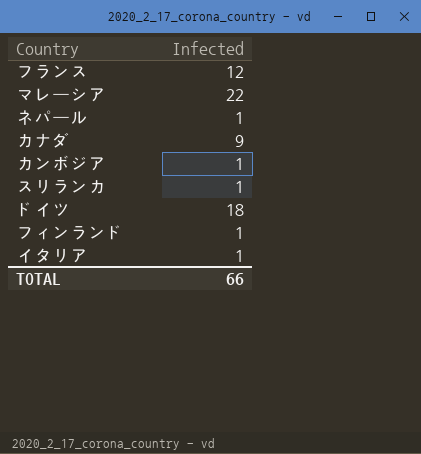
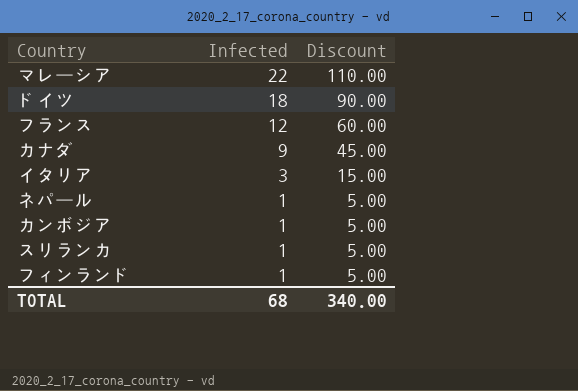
row order: none -> Infected descending
column Discount | formula: none -> [Infected] * 5
イタリア | Infected: 1 -> 3
TOTAL | Infected: 66 -> 68

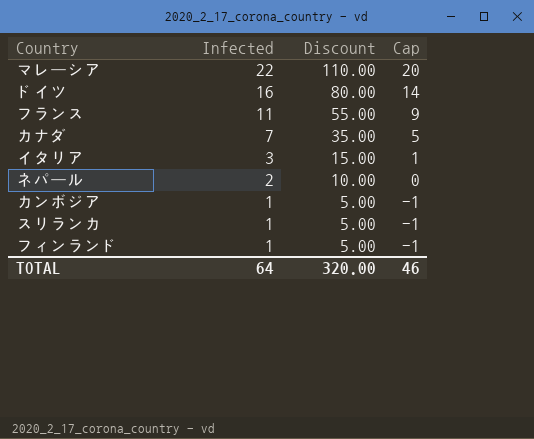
column Cap | formula: none -> [Infected] - 2
ドイツ | Infected: 18 -> 16
ドイツ | Discount: 90.00 -> 80.00
フランス | Infected: 12 -> 11
フランス | Discount: 60.00 -> 55.00
カナダ | Infected: 9 -> 7
カナダ | Discount: 45.00 -> 35.00
ネパール | Infected: 1 -> 2
ネパール | Discount: 5.00 -> 10.00
TOTAL | Infected: 68 -> 64
TOTAL | Discount: 340.00 -> 320.00

